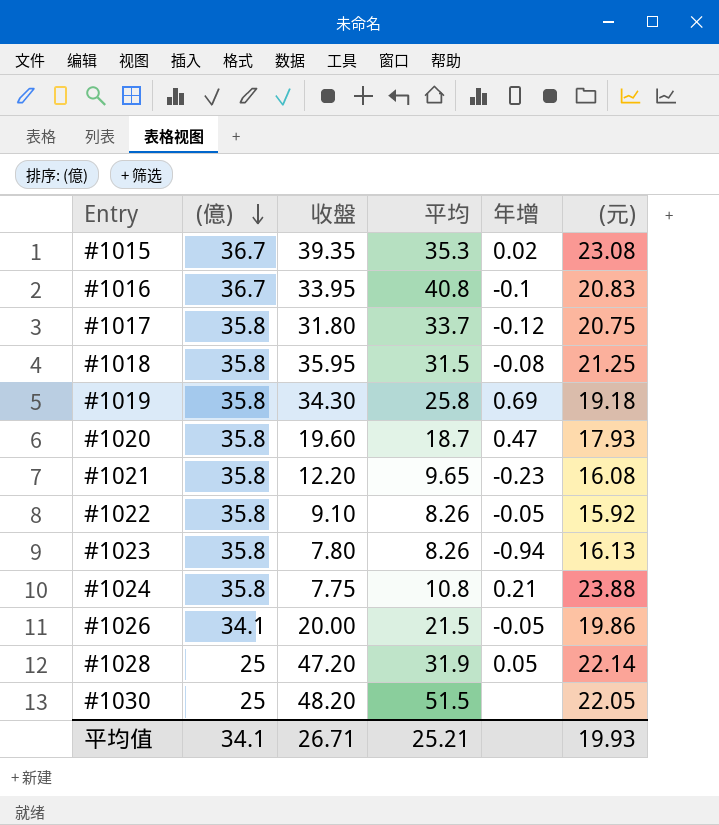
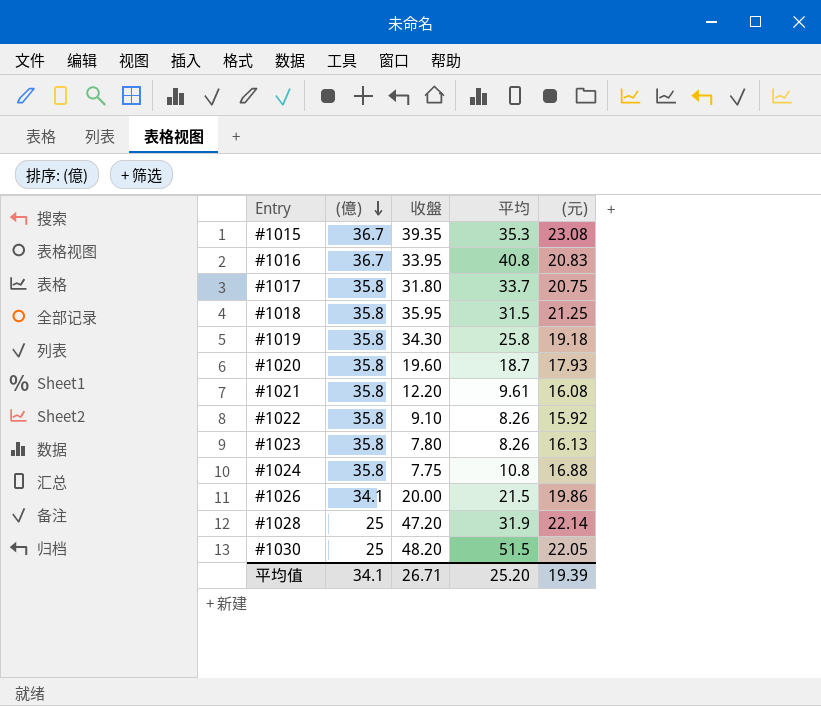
column 年增 | position: 5 -> none
#1021 | 平均: 9.65 -> 9.61
#1024 | (元): 23.88 -> 16.88
平均值 | 平均: 25.21 -> 25.20
平均值 | (元): 19.93 -> 19.39

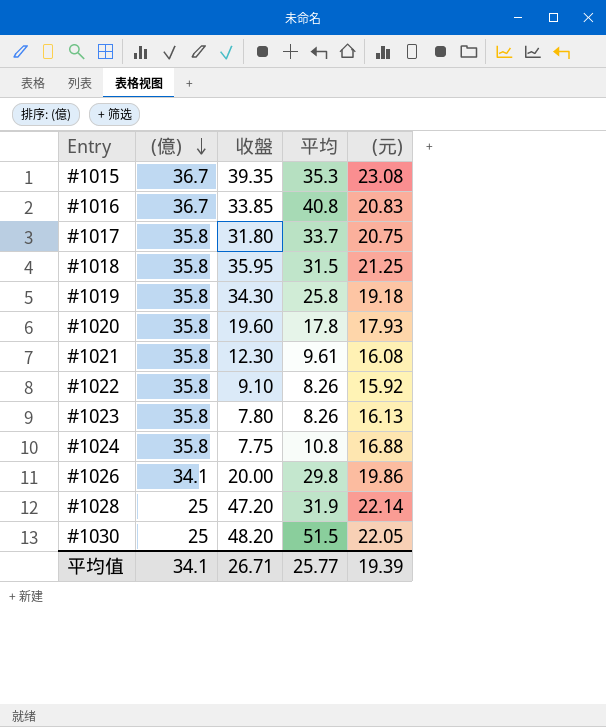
#1016 | 收盤: 33.95 -> 33.85
#1020 | 平均: 18.7 -> 17.8
#1021 | 收盤: 12.20 -> 12.30
#1026 | 平均: 21.5 -> 29.8
平均值 | 平均: 25.20 -> 25.77

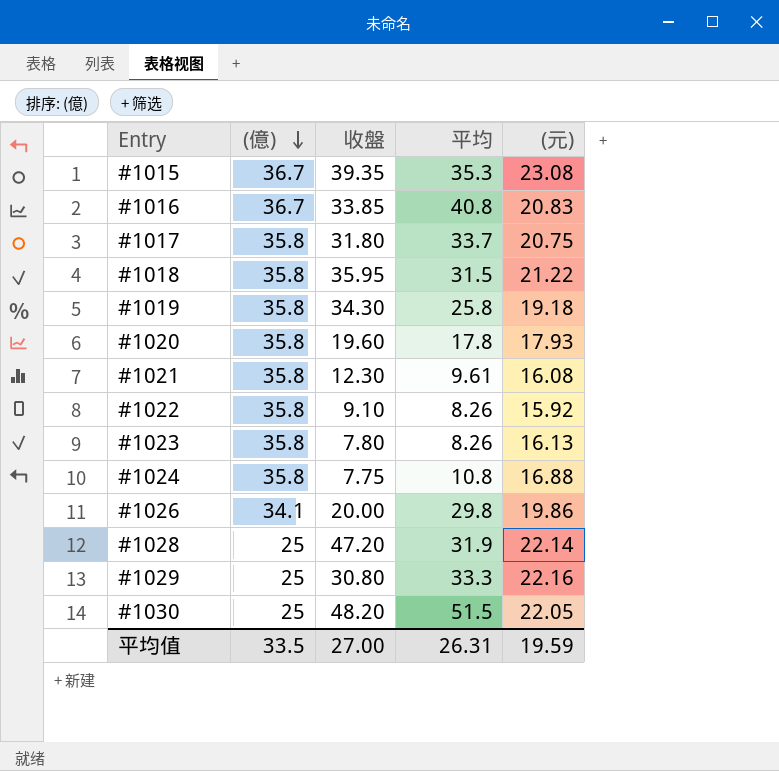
#1018 | (元): 21.25 -> 21.22
row #1029: none -> 25 | 30.80 | 33.3 | 22.16
平均值 | (億): 34.1 -> 33.5
平均值 | 收盤: 26.71 -> 27.00
平均值 | 平均: 25.77 -> 26.31
平均值 | (元): 19.39 -> 19.59

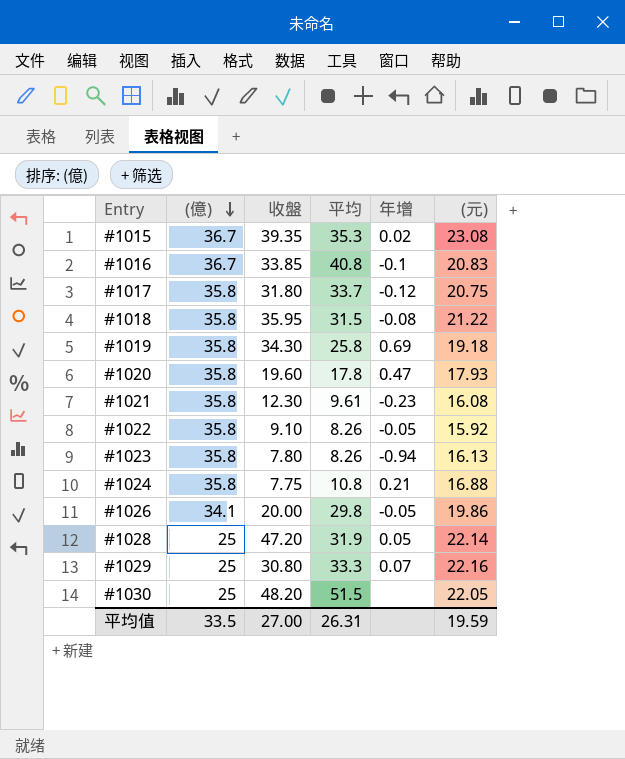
column 年增 | position: none -> 5

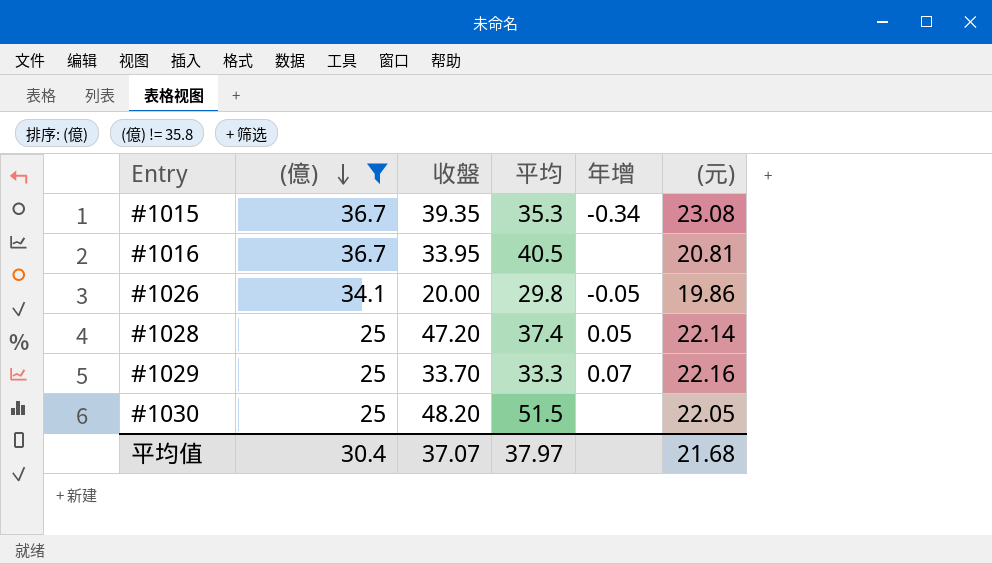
filter: none -> (億) != 35.8
#1015 | 年增: 0.02 -> -0.34
#1016 | 收盤: 33.85 -> 33.95
#1016 | 平均: 40.8 -> 40.5
#1016 | 年增: -0.1 -> none
#1016 | (元): 20.83 -> 20.81
#1028 | 平均: 31.9 -> 37.4
#1029 | 收盤: 30.80 -> 33.70
平均值 | (億): 33.5 -> 30.4
平均值 | 收盤: 27.00 -> 37.07
平均值 | 平均: 26.31 -> 37.97
平均值 | (元): 19.59 -> 21.68

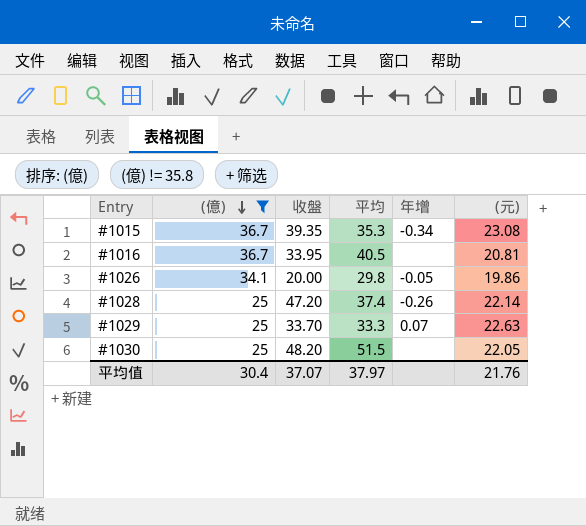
#1028 | 年增: 0.05 -> -0.26
#1029 | (元): 22.16 -> 22.63
平均值 | (元): 21.68 -> 21.76

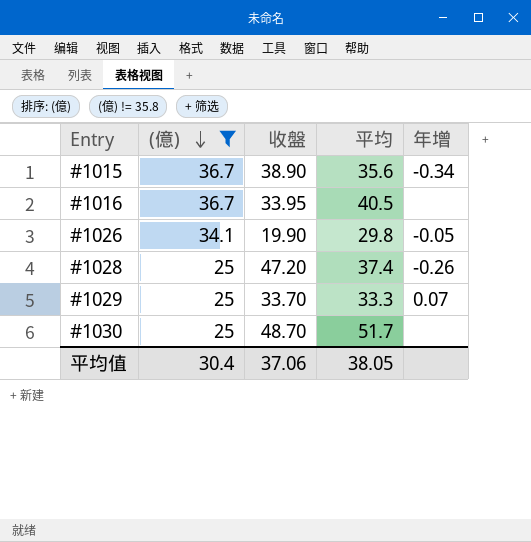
column (元) | position: 6 -> none
#1015 | 收盤: 39.35 -> 38.90
#1015 | 平均: 35.3 -> 35.6
#1026 | 收盤: 20.00 -> 19.90
#1030 | 收盤: 48.20 -> 48.70
#1030 | 平均: 51.5 -> 51.7
平均值 | 收盤: 37.07 -> 37.06
平均值 | 平均: 37.97 -> 38.05

